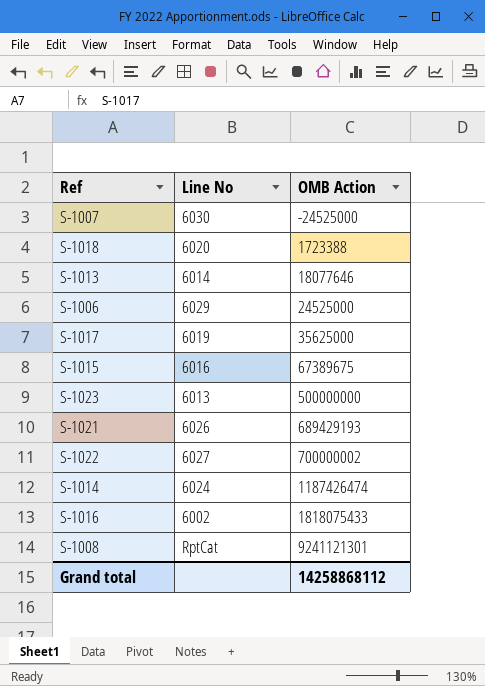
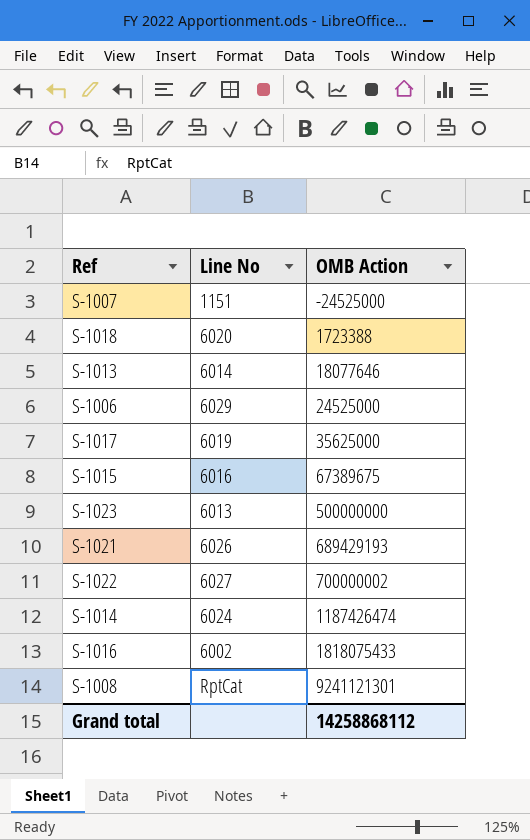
S-1007 | Line No: 6030 -> 1151

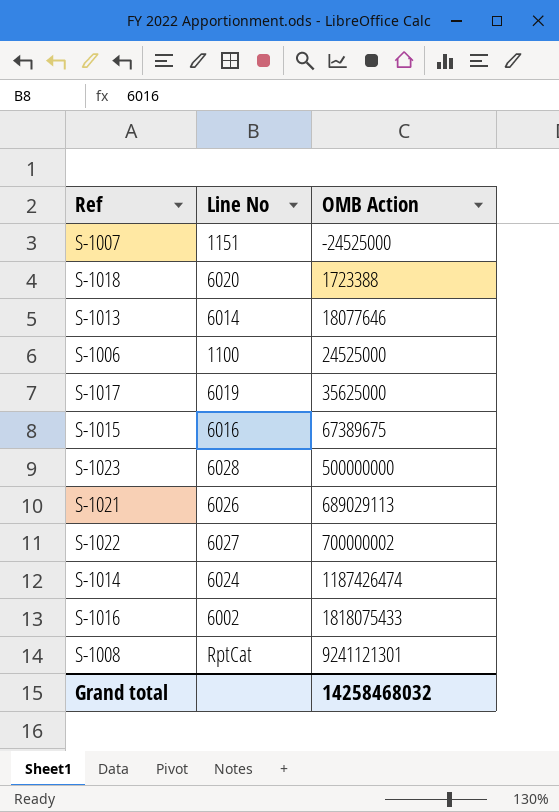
S-1006 | Line No: 6029 -> 1100
S-1023 | Line No: 6013 -> 6028
S-1021 | OMB Action: 689429193 -> 689029113
Grand total | OMB Action: 14258868112 -> 14258468032

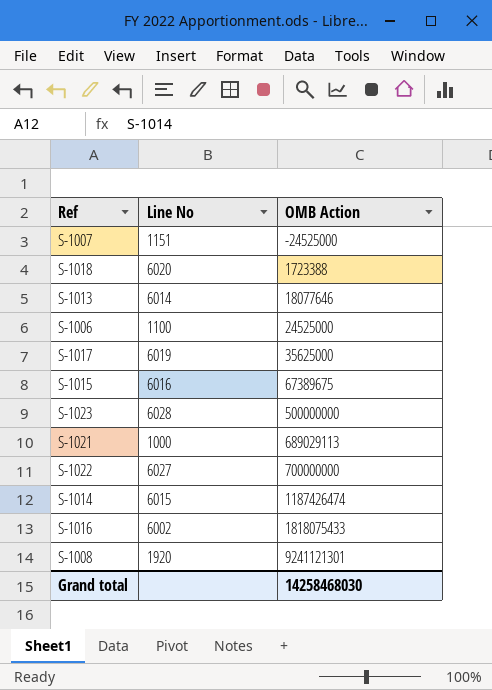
S-1021 | Line No: 6026 -> 1000
S-1022 | OMB Action: 700000002 -> 700000000
S-1014 | Line No: 6024 -> 6015
S-1008 | Line No: RptCat -> 1920
Grand total | OMB Action: 14258468032 -> 14258468030

